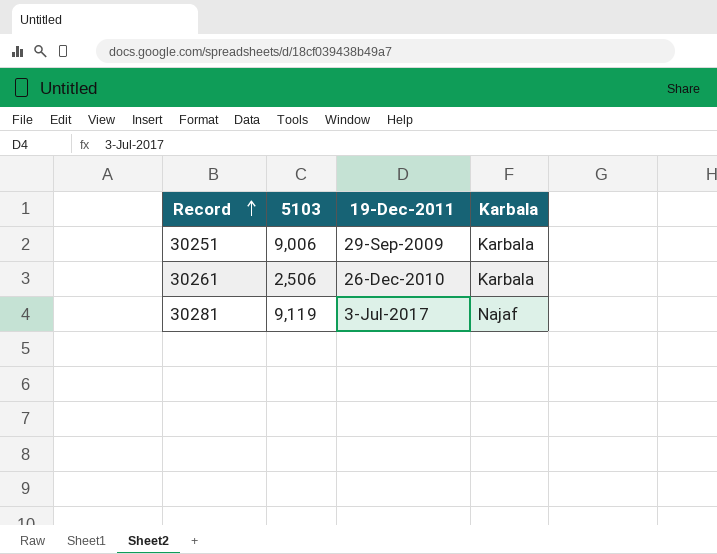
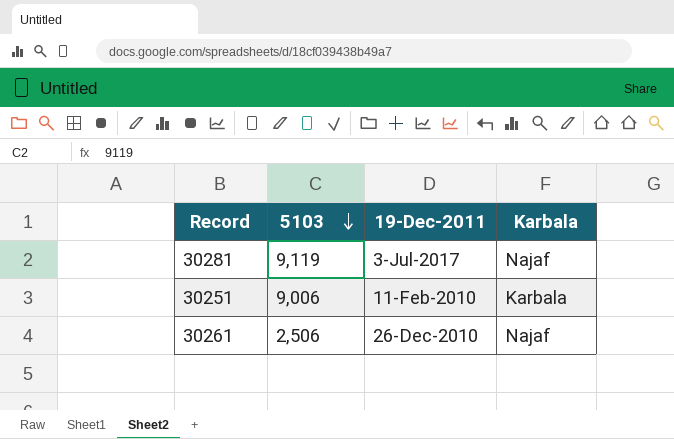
row order: Record ascending -> 5103 descending
30251 | 19-Dec-2011: 29-Sep-2009 -> 11-Feb-2010
30261 | Karbala: Karbala -> Najaf

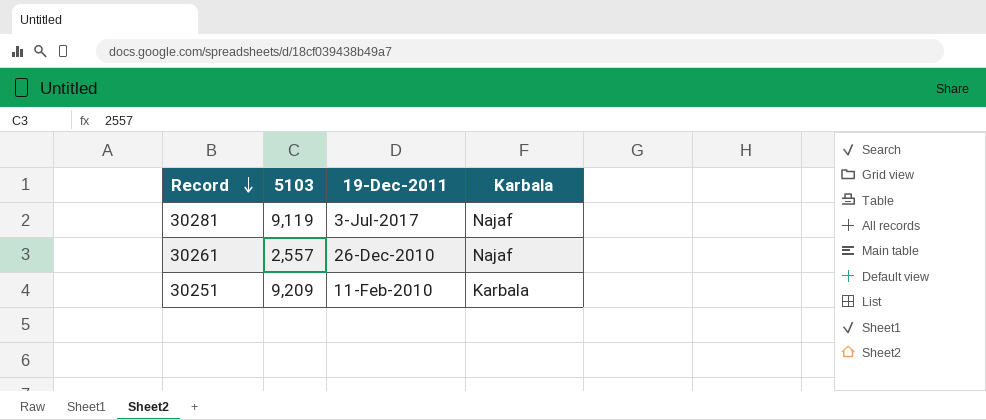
row order: 5103 descending -> Record descending
30261 | 5103: 2,506 -> 2,557
30251 | 5103: 9,006 -> 9,209

